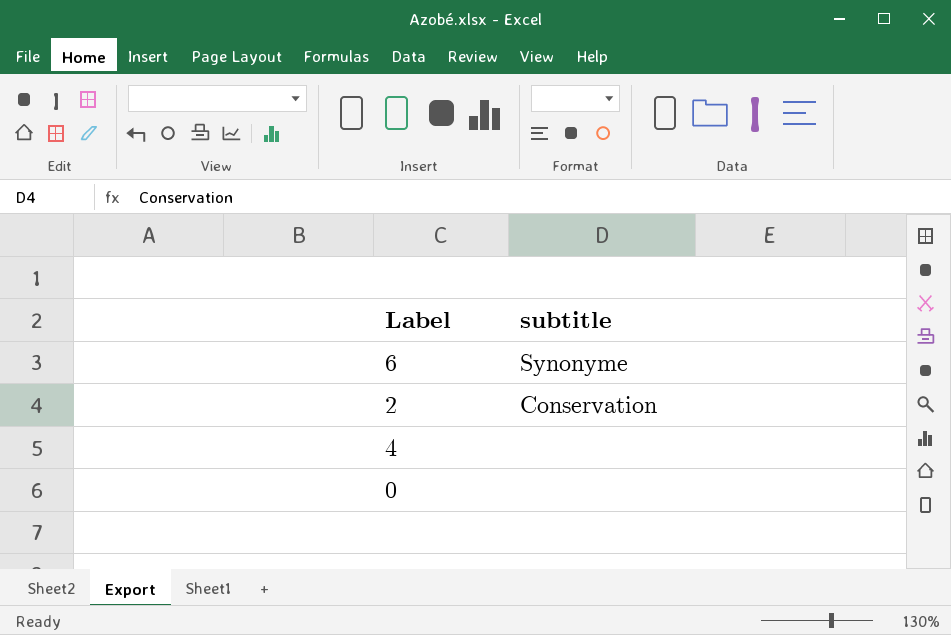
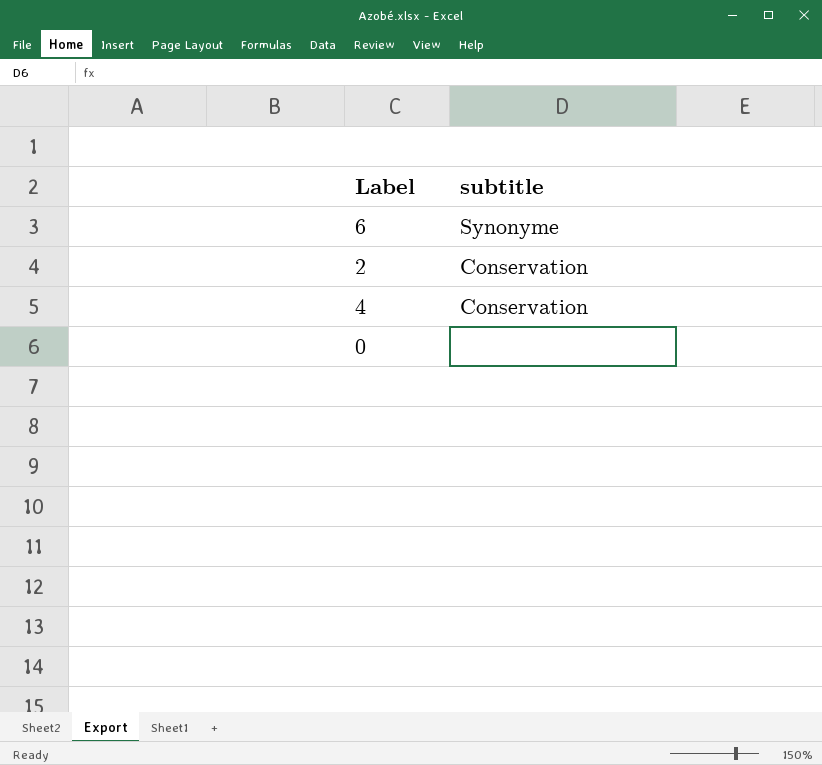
4 | subtitle: none -> Conservation

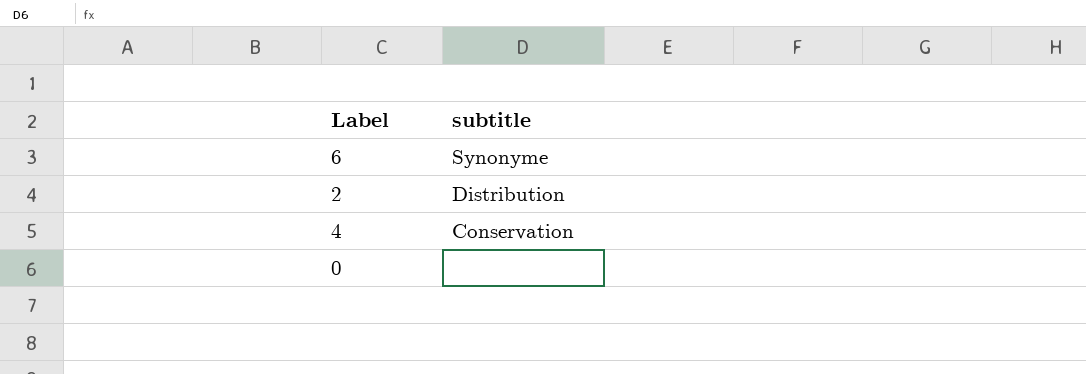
2 | subtitle: Conservation -> Distribution

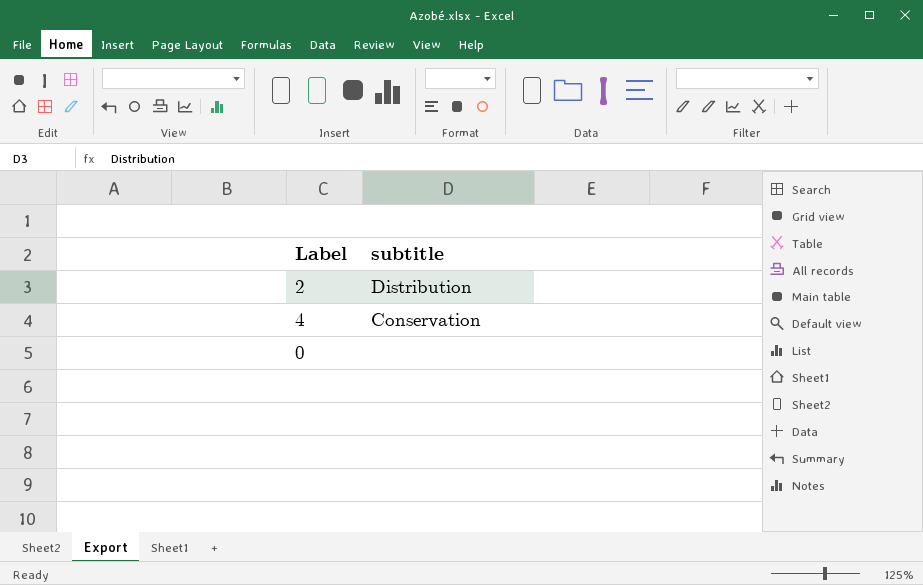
row 6: Synonyme -> none

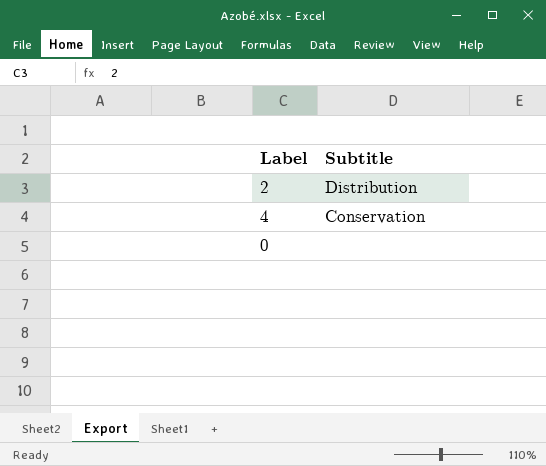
column name: subtitle -> Subtitle

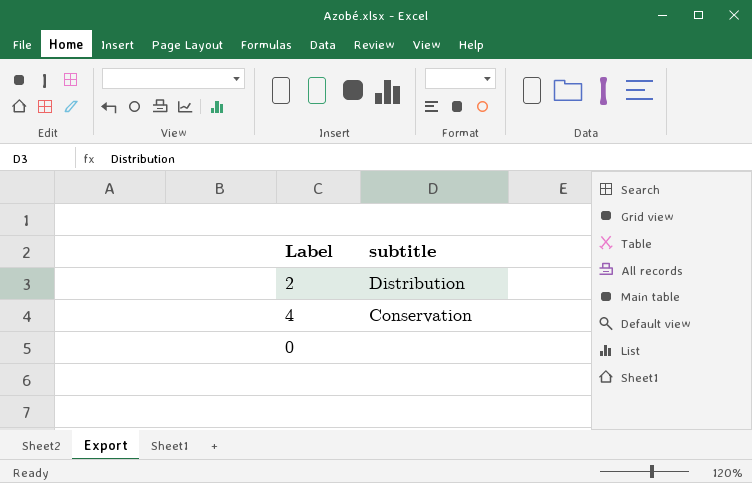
column name: Subtitle -> subtitle

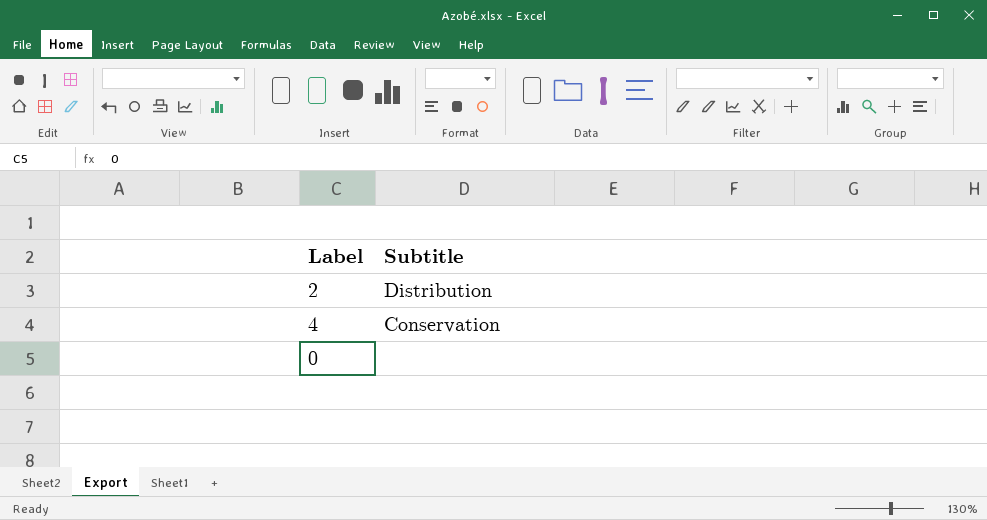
column name: subtitle -> Subtitle

